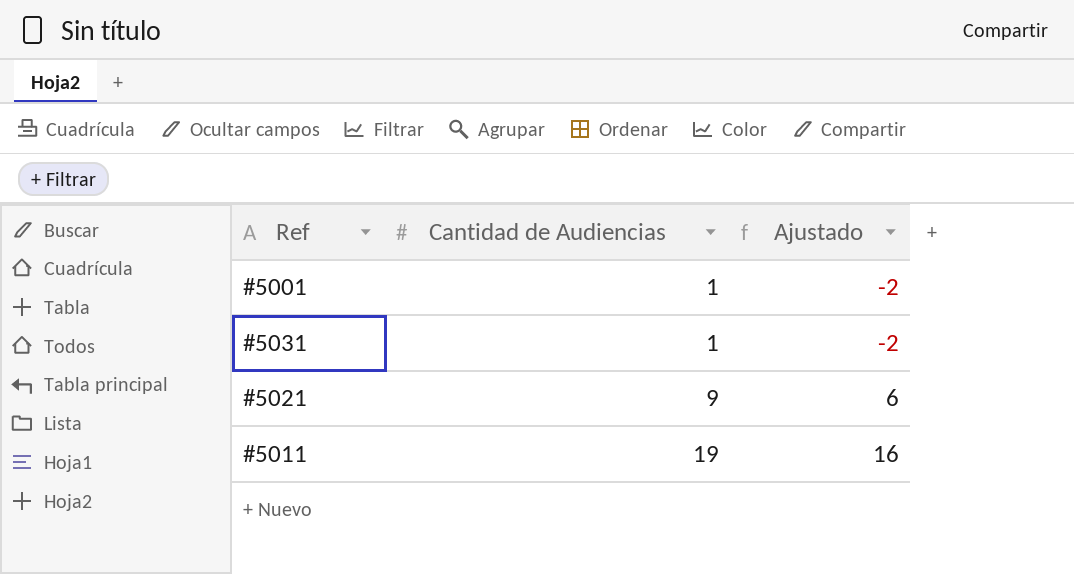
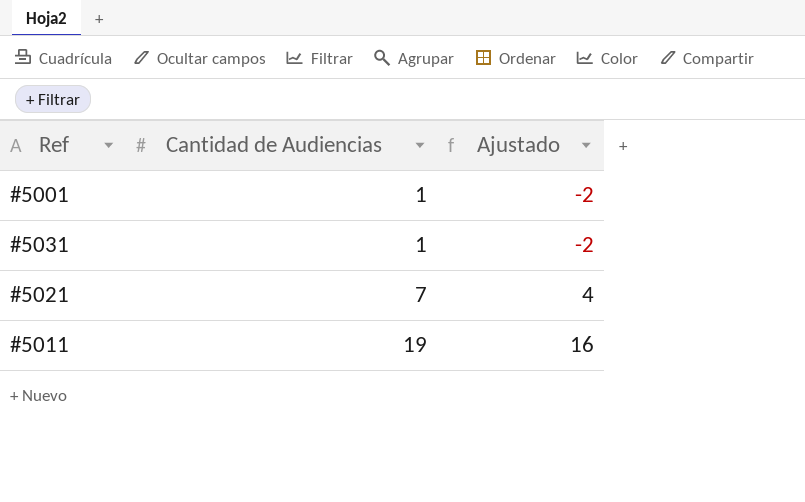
#5021 | Cantidad de Audiencias: 9 -> 7
#5021 | Ajustado: 6 -> 4

